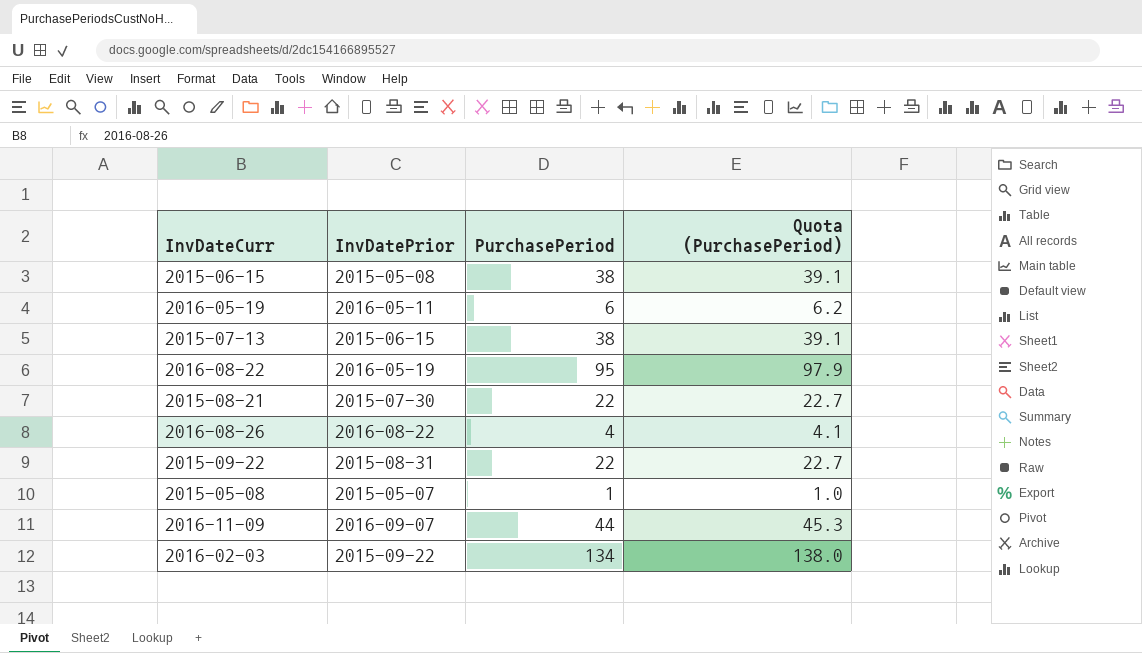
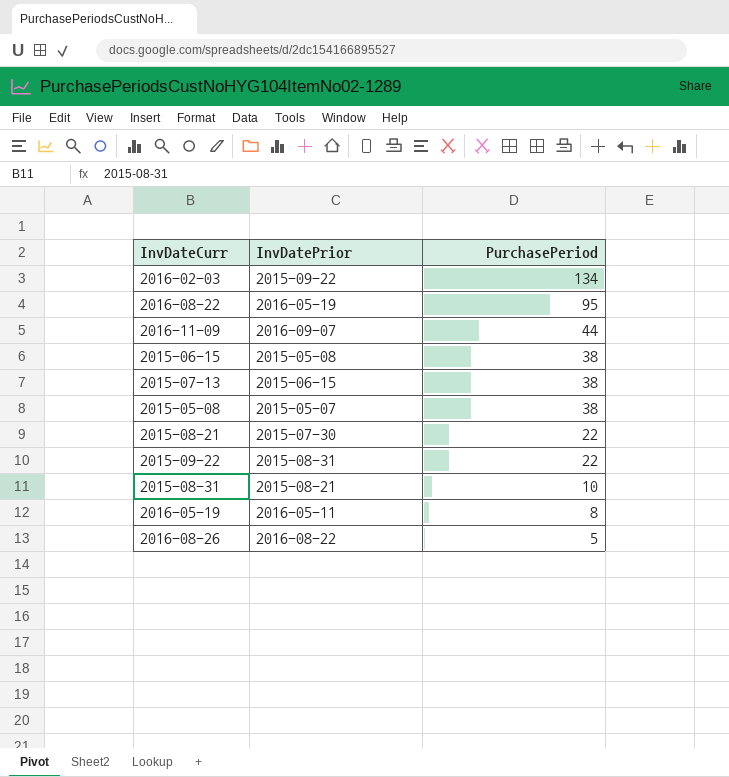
row order: none -> PurchasePeriod descending
column Quota (PurchasePeriod) | formula: [PurchasePeriod] * 1.03 -> none
2015-05-08 | PurchasePeriod: 1 -> 38
row 2015-08-31: none -> 2015-08-21 | 10
2016-05-19 | PurchasePeriod: 6 -> 8
2016-08-26 | PurchasePeriod: 4 -> 5

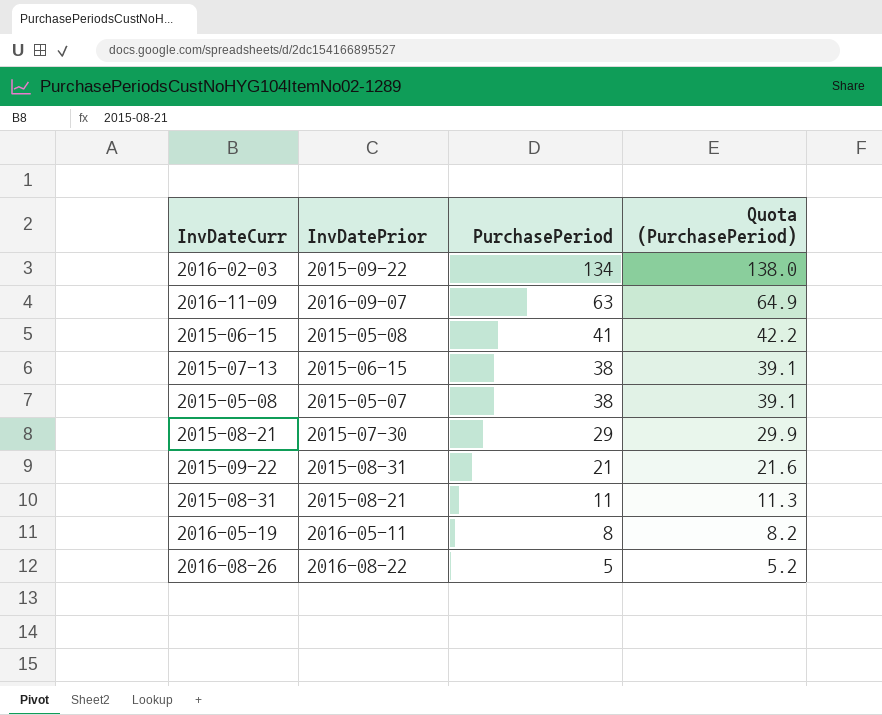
column Quota (PurchasePeriod) | formula: none -> [PurchasePeriod] * 1.03
row 2016-08-22: 2016-05-19 | 95 -> none
2016-11-09 | PurchasePeriod: 44 -> 63
2015-06-15 | PurchasePeriod: 38 -> 41
2015-08-21 | PurchasePeriod: 22 -> 29
2015-09-22 | PurchasePeriod: 22 -> 21
2015-08-31 | PurchasePeriod: 10 -> 11

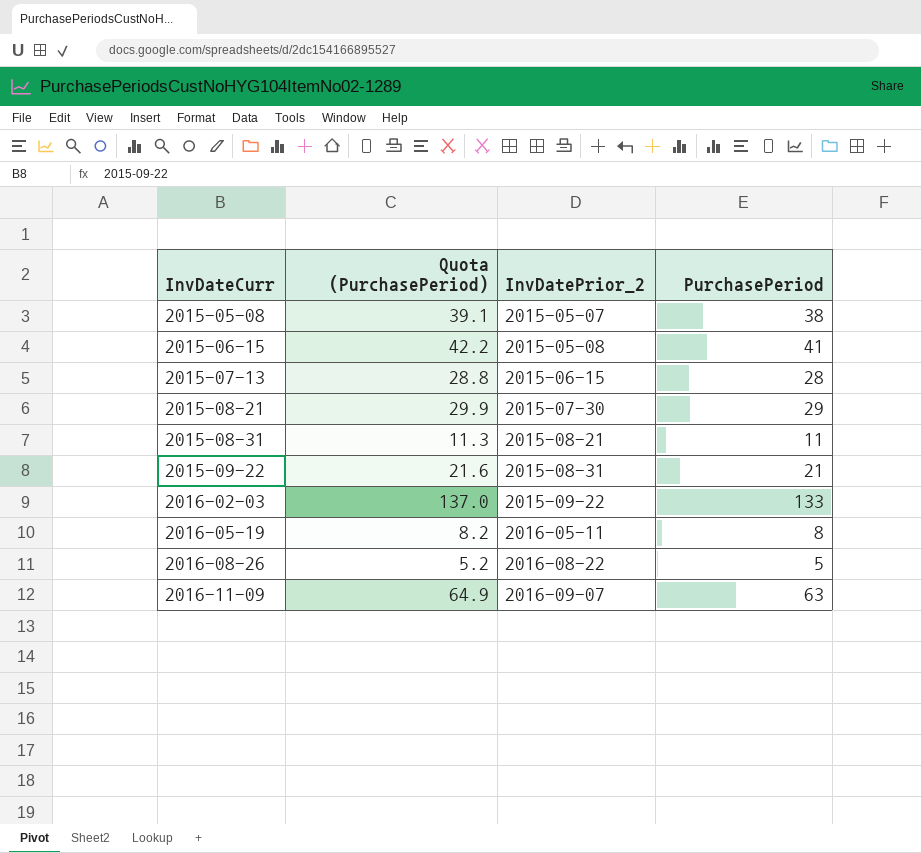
row order: PurchasePeriod descending -> InvDateCurr ascending
column Quota (PurchasePeriod) | position: 4 -> 2
column name: InvDatePrior -> InvDatePrior_2
2015-07-13 | Quota (PurchasePeriod): 39.1 -> 28.8
2015-07-13 | PurchasePeriod: 38 -> 28
2016-02-03 | Quota (PurchasePeriod): 138.0 -> 137.0
2016-02-03 | PurchasePeriod: 134 -> 133

